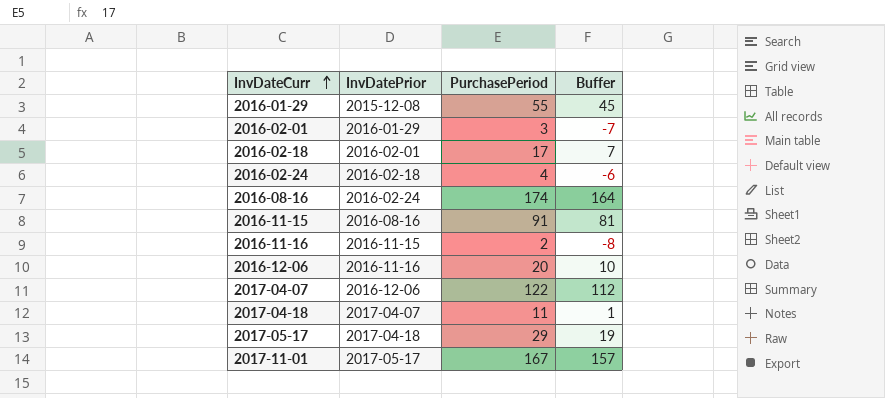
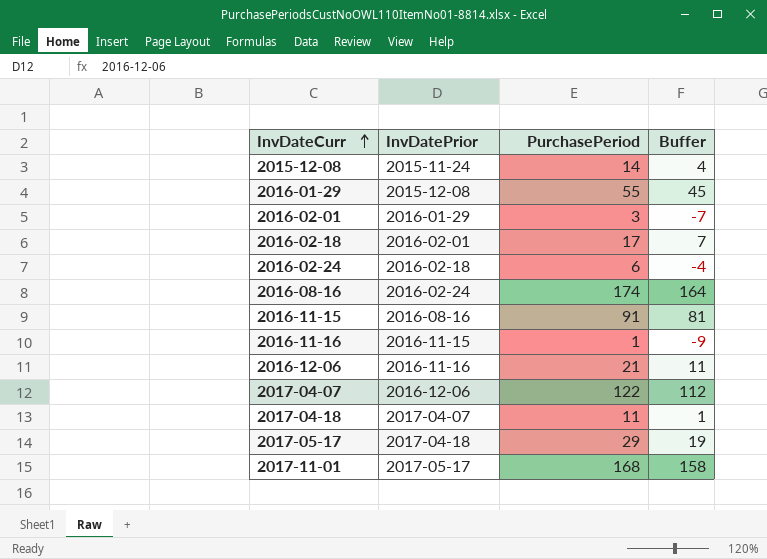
row 2015-12-08: none -> 2015-11-24 | 14 | 4
2016-02-24 | PurchasePeriod: 4 -> 6
2016-02-24 | Buffer: -6 -> -4
2016-11-16 | PurchasePeriod: 2 -> 1
2016-11-16 | Buffer: -8 -> -9
2016-12-06 | PurchasePeriod: 20 -> 21
2016-12-06 | Buffer: 10 -> 11
2017-11-01 | PurchasePeriod: 167 -> 168
2017-11-01 | Buffer: 157 -> 158

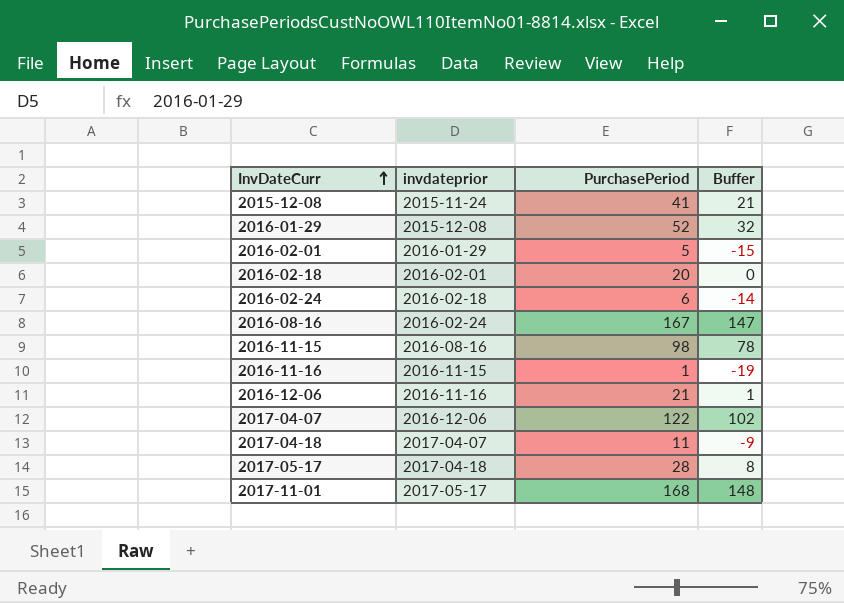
column name: InvDatePrior -> invdateprior
column Buffer | formula: [PurchasePeriod] - 10 -> [PurchasePeriod] - 20
2015-12-08 | PurchasePeriod: 14 -> 41
2016-01-29 | PurchasePeriod: 55 -> 52
2016-02-01 | PurchasePeriod: 3 -> 5
2016-02-18 | PurchasePeriod: 17 -> 20
2016-08-16 | PurchasePeriod: 174 -> 167
2016-11-15 | PurchasePeriod: 91 -> 98
2017-05-17 | PurchasePeriod: 29 -> 28

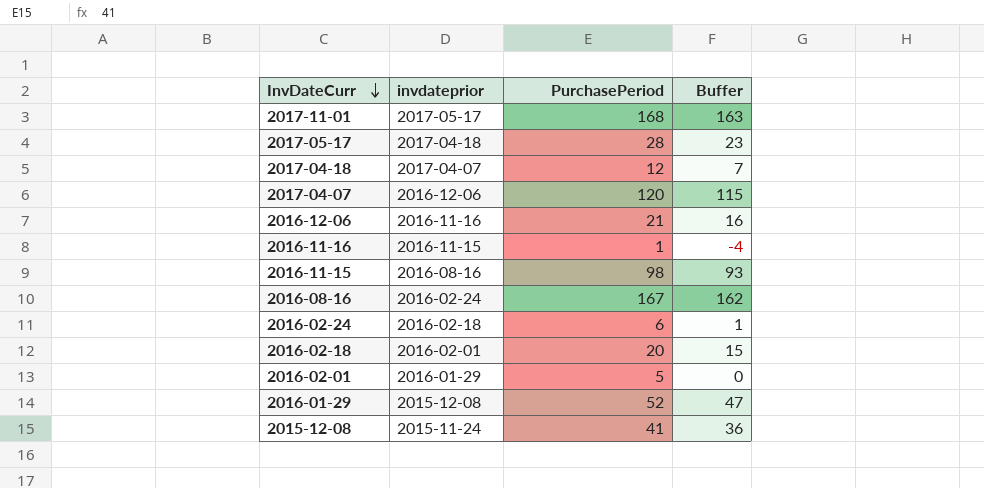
row order: InvDateCurr ascending -> InvDateCurr descending
column Buffer | formula: [PurchasePeriod] - 20 -> [PurchasePeriod] - 5
2017-04-18 | PurchasePeriod: 11 -> 12
2017-04-07 | PurchasePeriod: 122 -> 120

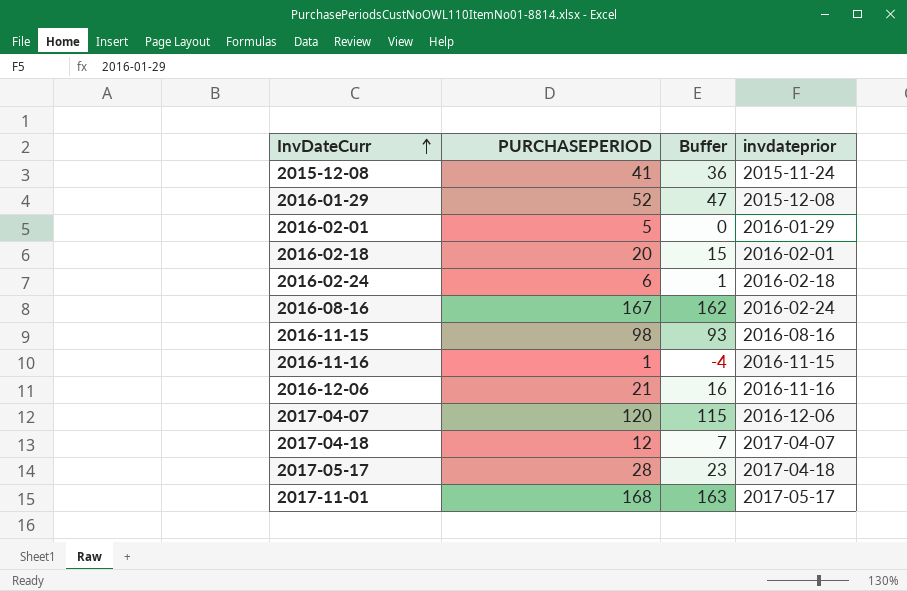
row order: InvDateCurr descending -> InvDateCurr ascending
column name: PurchasePeriod -> PURCHASEPERIOD
column invdateprior | position: 2 -> 4

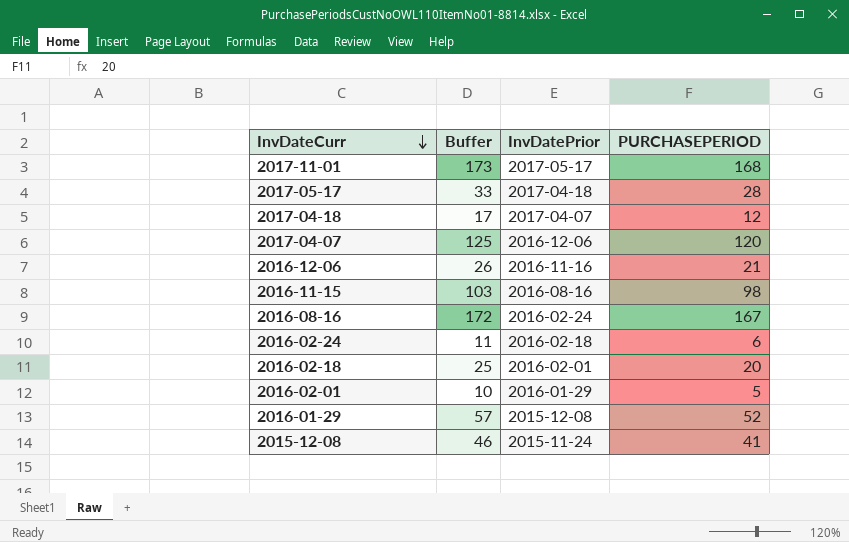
row order: InvDateCurr ascending -> InvDateCurr descending
column Buffer | formula: [PURCHASEPERIOD] - 5 -> [PURCHASEPERIOD] + 5
column name: invdateprior -> InvDatePrior
column PURCHASEPERIOD | position: 2 -> 4
row 2016-11-16: 1 | -4 | 2016-11-15 -> none

